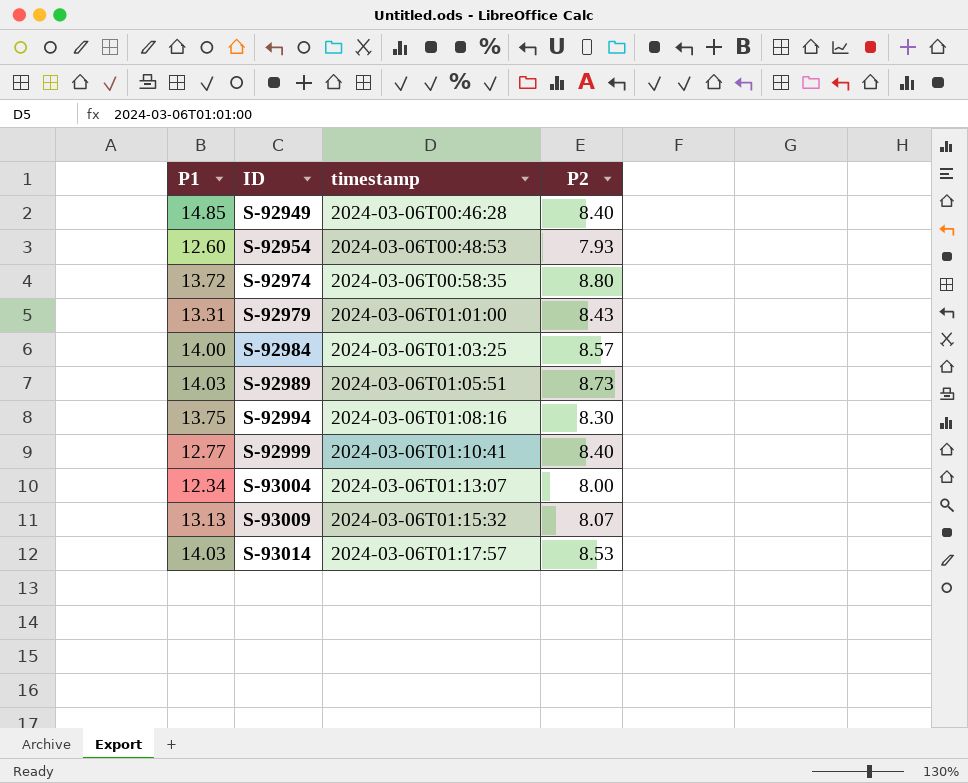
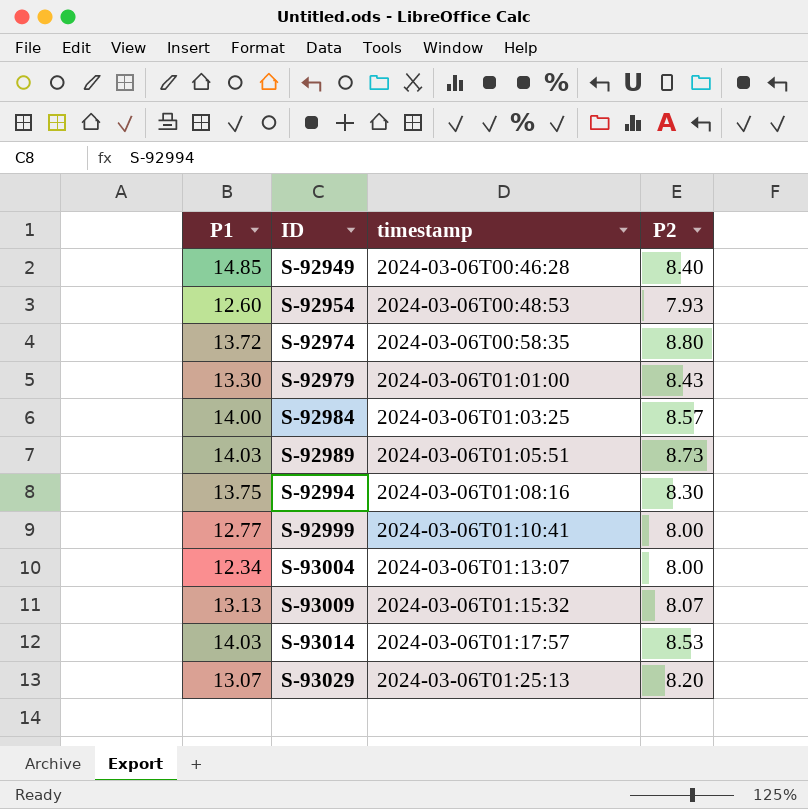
S-92979 | P1: 13.31 -> 13.30
S-92999 | P2: 8.40 -> 8.00
row S-93029: none -> 13.07 | 2024-03-06T01:25:13 | 8.20

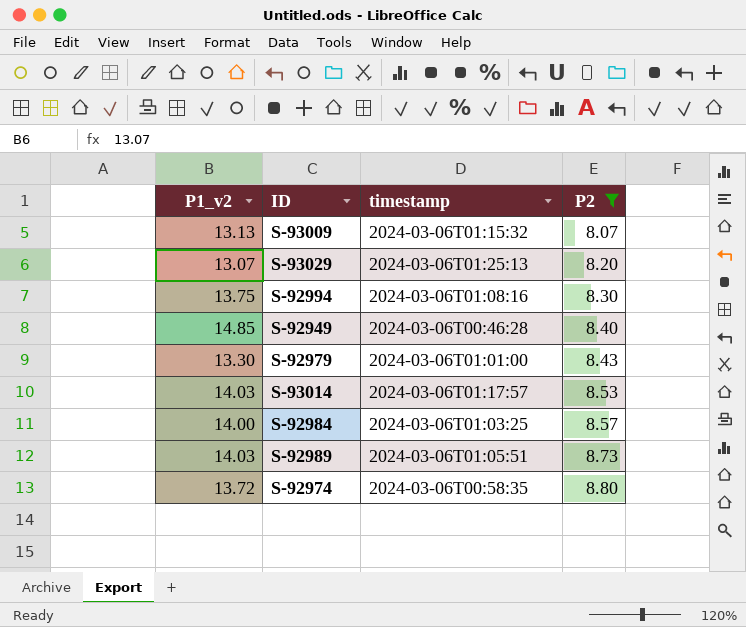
filter: none -> P2 >= 8.07
row order: ID ascending -> P2 ascending
column name: P1 -> P1_v2

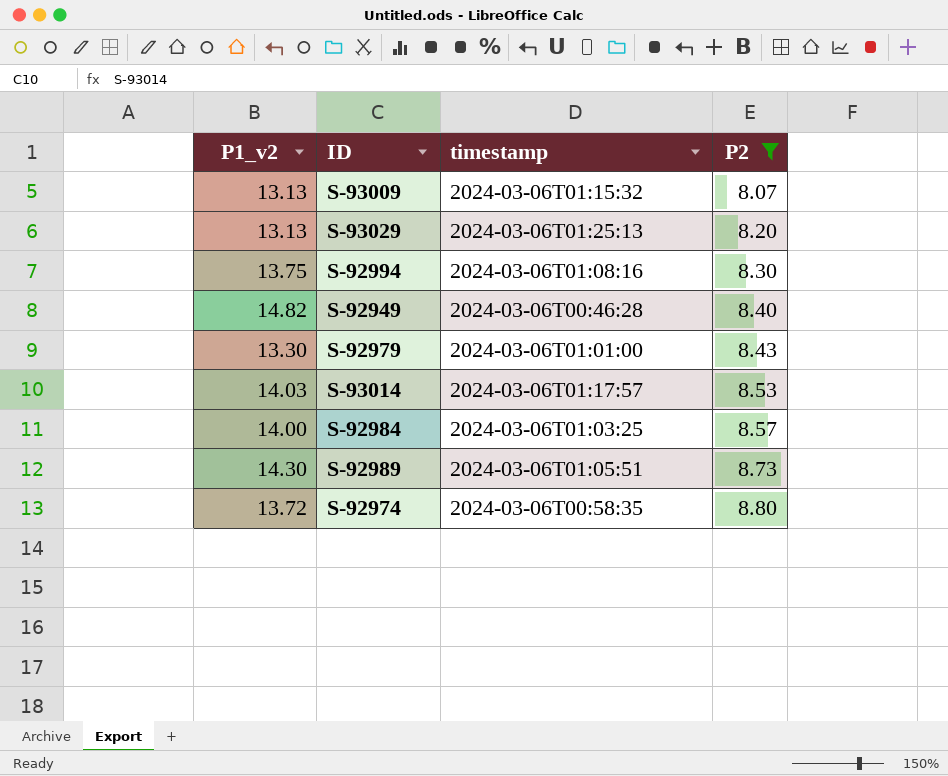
S-93029 | P1_v2: 13.07 -> 13.13
S-92949 | P1_v2: 14.85 -> 14.82
S-92989 | P1_v2: 14.03 -> 14.30

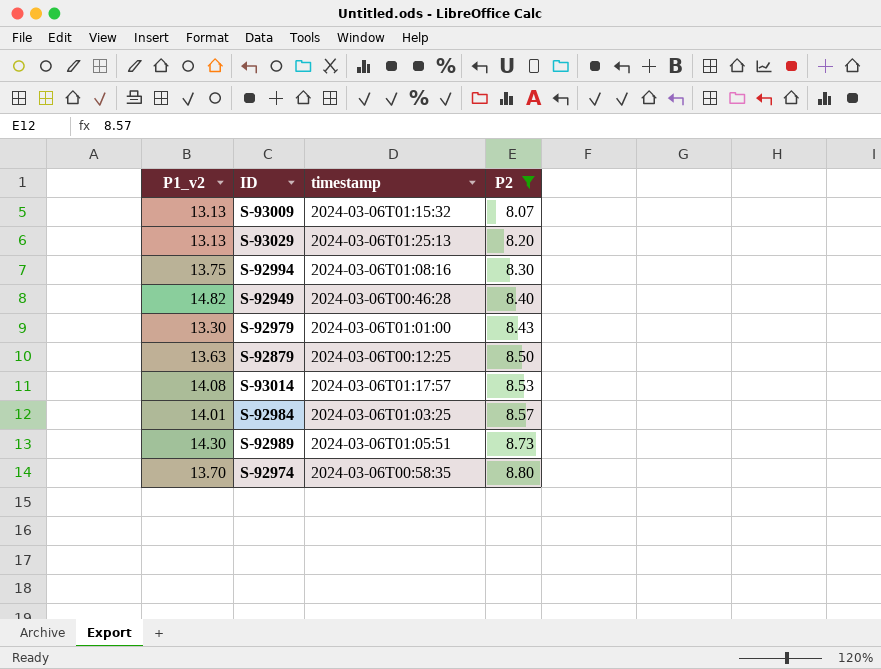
row S-92879: none -> 13.63 | 2024-03-06T00:12:25 | 8.50
S-93014 | P1_v2: 14.03 -> 14.08
S-92984 | P1_v2: 14.00 -> 14.01
S-92974 | P1_v2: 13.72 -> 13.70

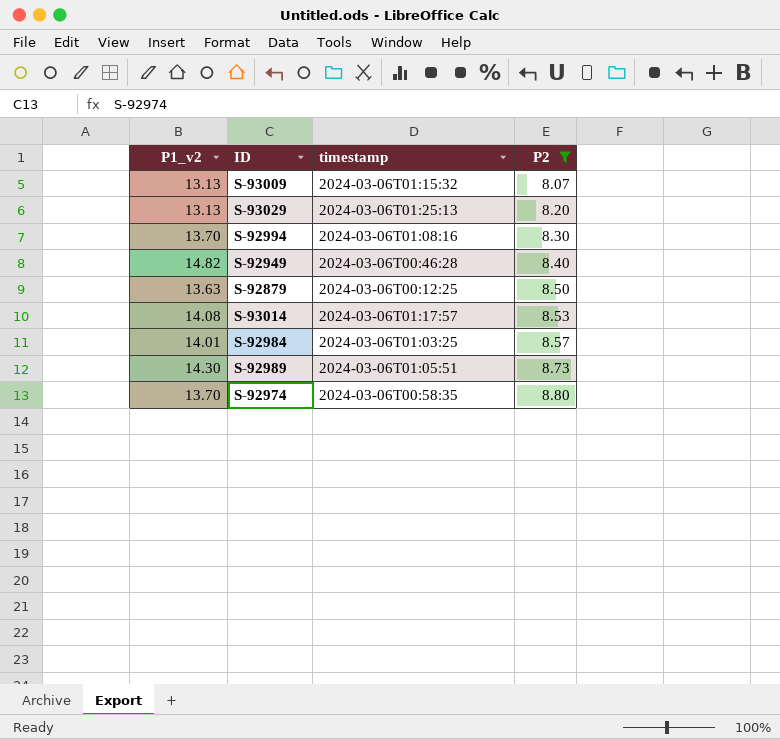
row S-92979: 13.30 | 2024-03-06T01:01:00 | 8.43 -> none
S-92994 | P1_v2: 13.75 -> 13.70

